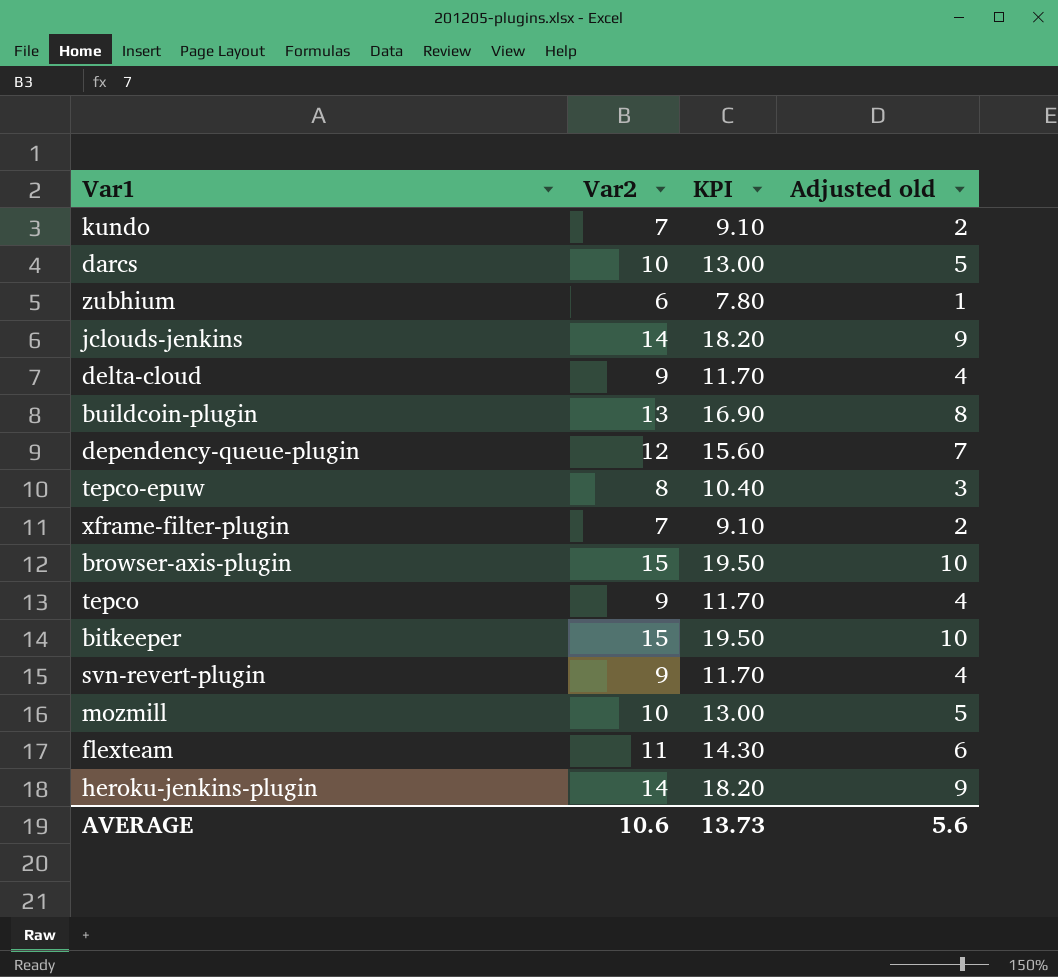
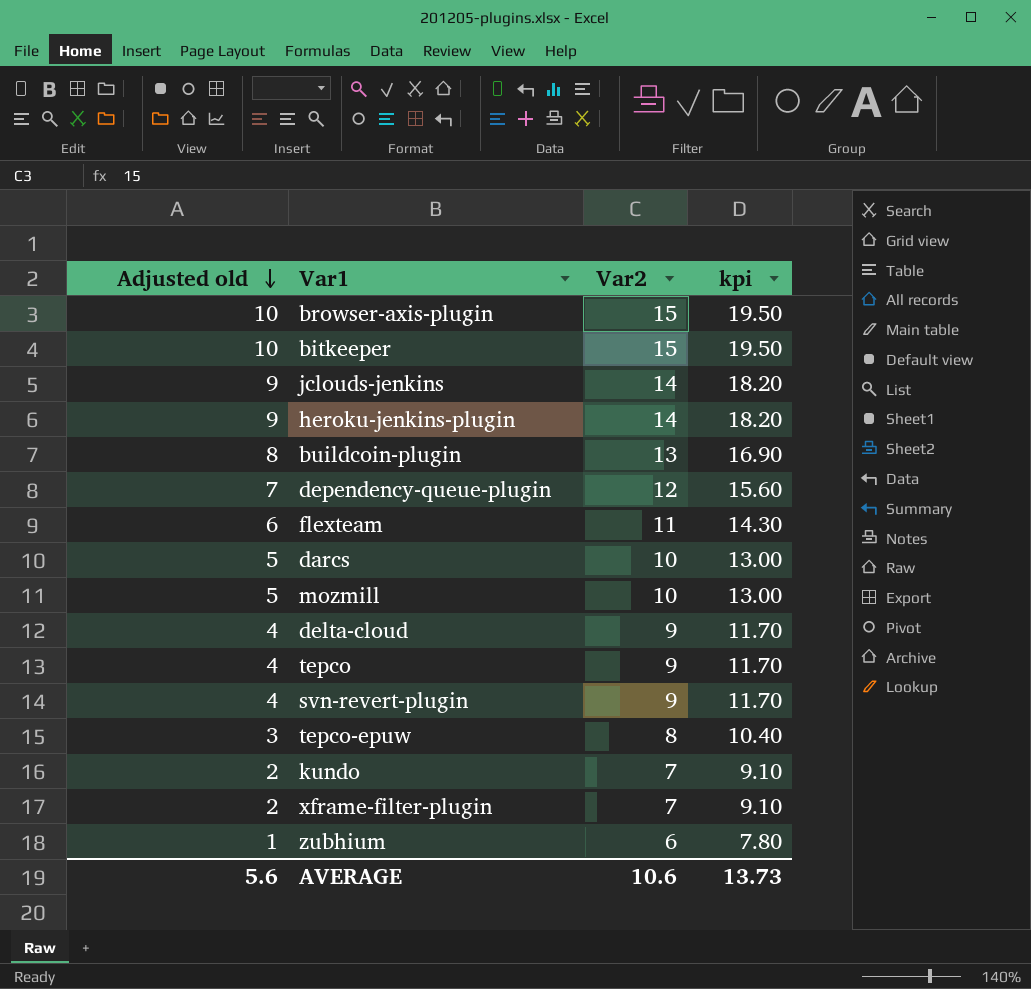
row order: none -> Adjusted old descending
column Adjusted old | position: 4 -> 1
column name: KPI -> kpi

